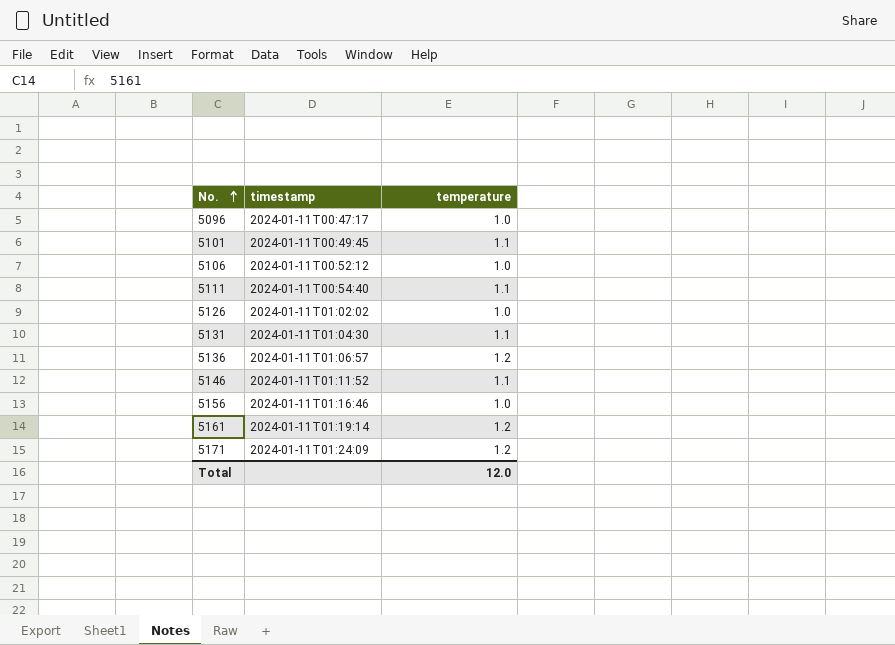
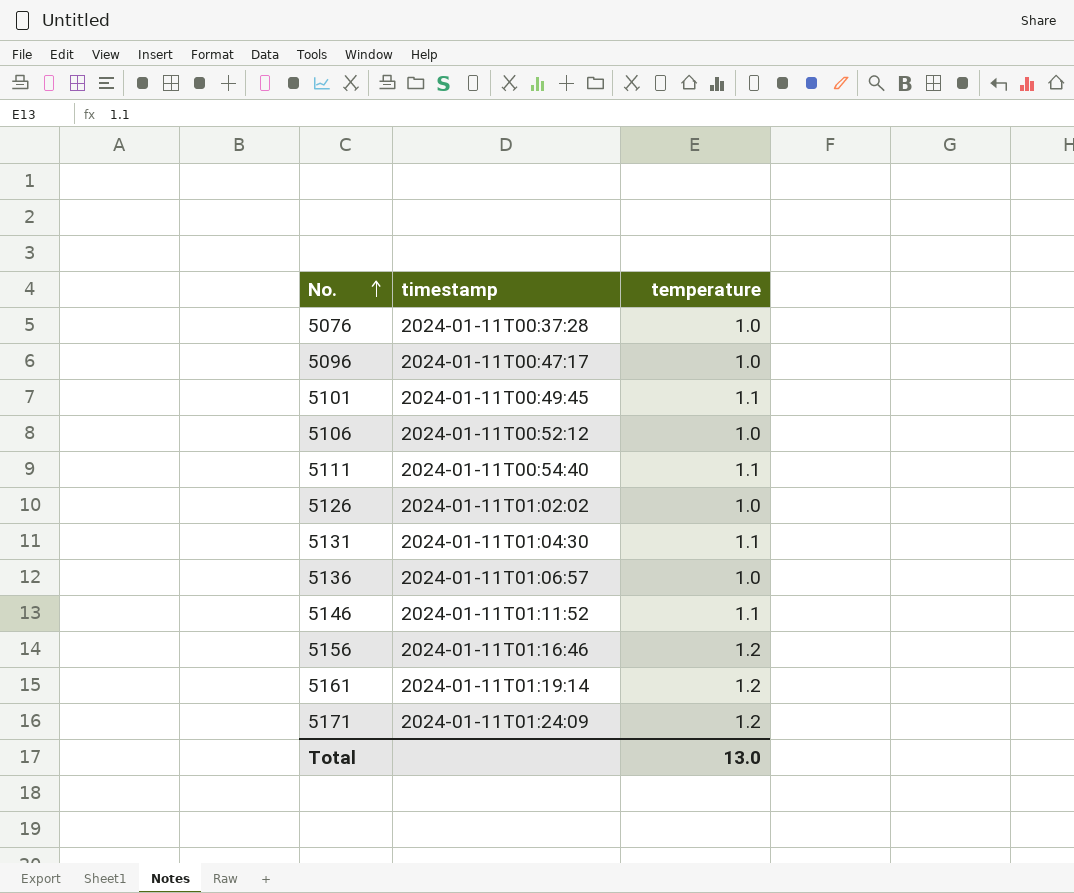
row 5076: none -> 2024-01-11T00:37:28 | 1.0
5136 | temperature: 1.2 -> 1.0
5156 | temperature: 1.0 -> 1.2
Total | temperature: 12.0 -> 13.0

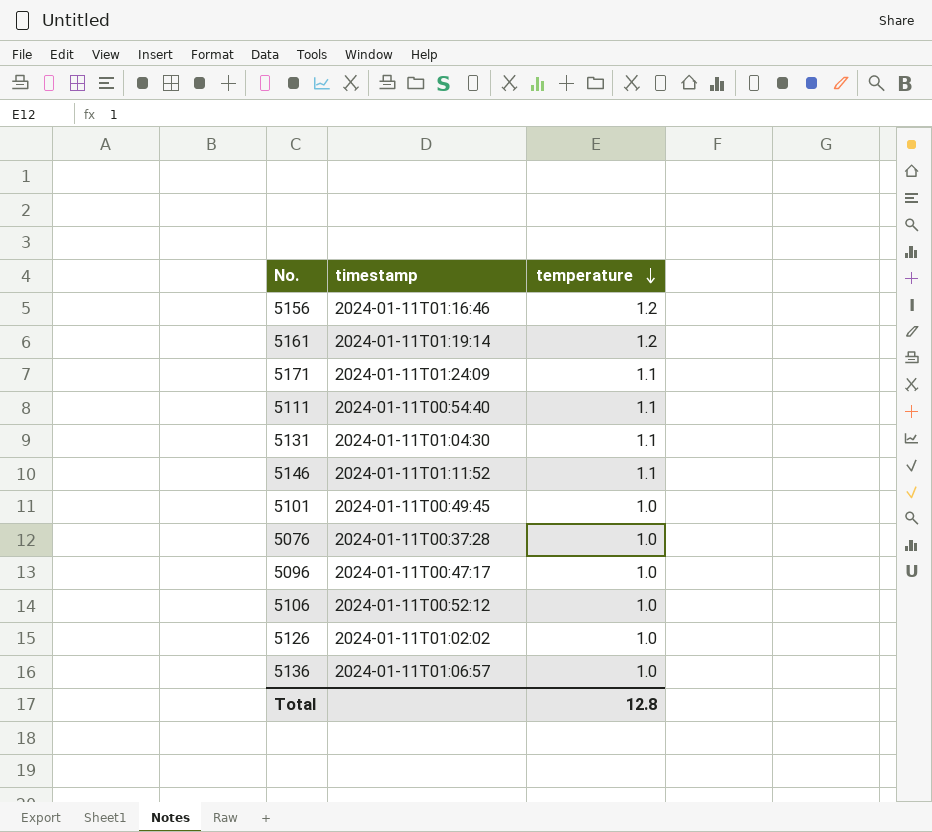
row order: No. ascending -> temperature descending
5171 | temperature: 1.2 -> 1.1
5101 | temperature: 1.1 -> 1.0
Total | temperature: 13.0 -> 12.8

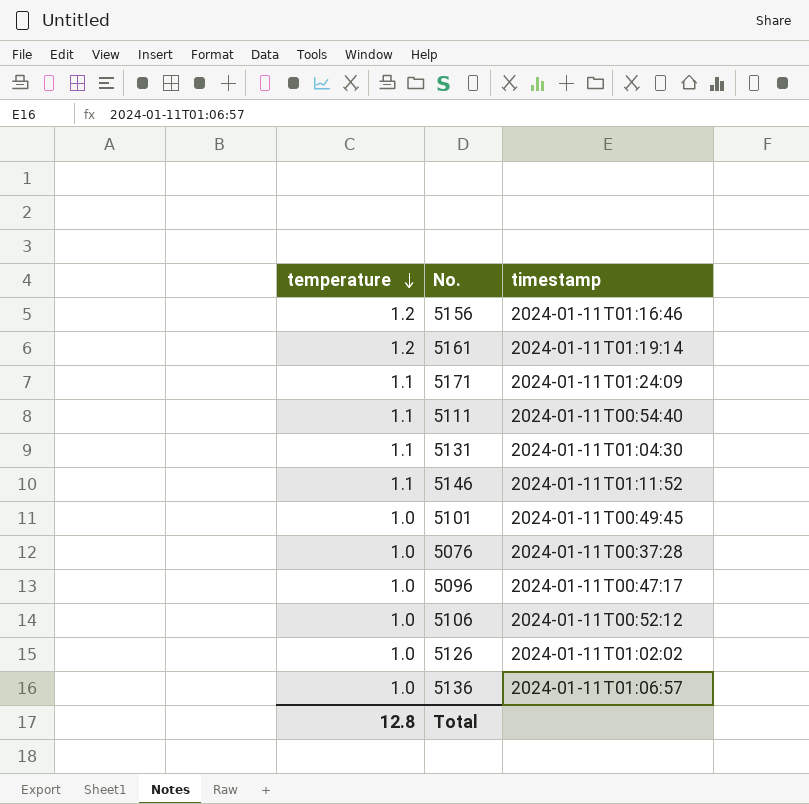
column temperature | position: 3 -> 1

